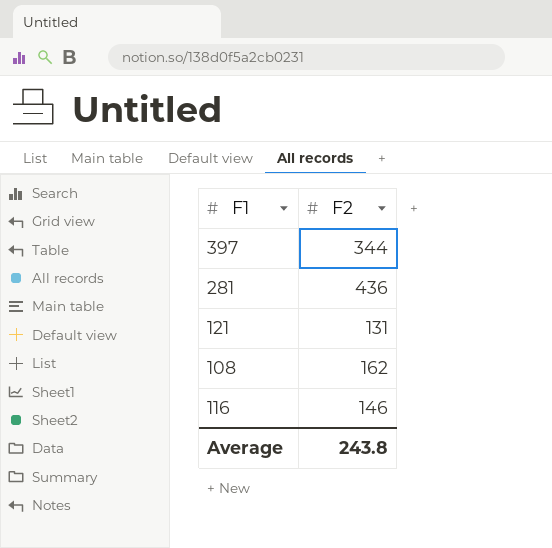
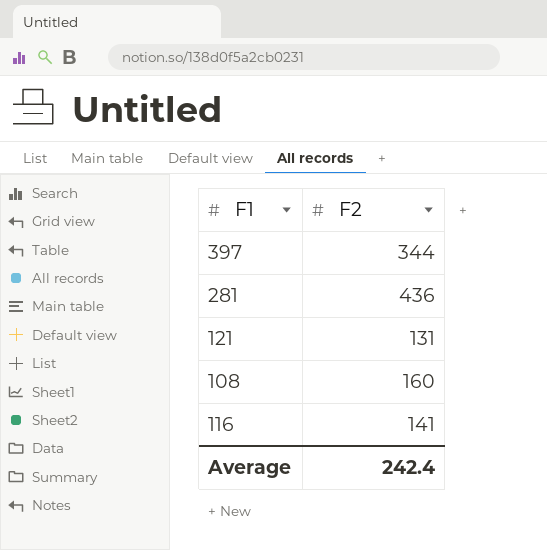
108 | F2: 162 -> 160
116 | F2: 146 -> 141
Average | F2: 243.8 -> 242.4

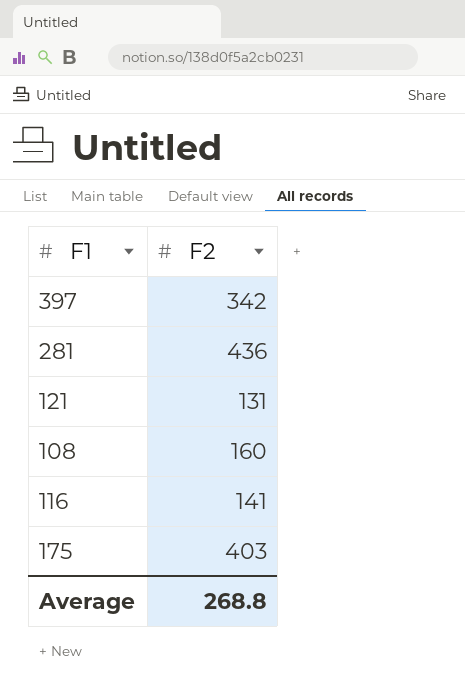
397 | F2: 344 -> 342
row 175: none -> 403
Average | F2: 242.4 -> 268.8

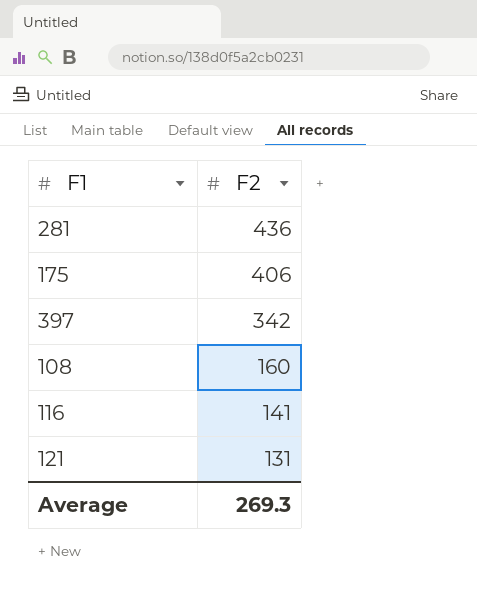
row order: none -> F2 descending
175 | F2: 403 -> 406
Average | F2: 268.8 -> 269.3

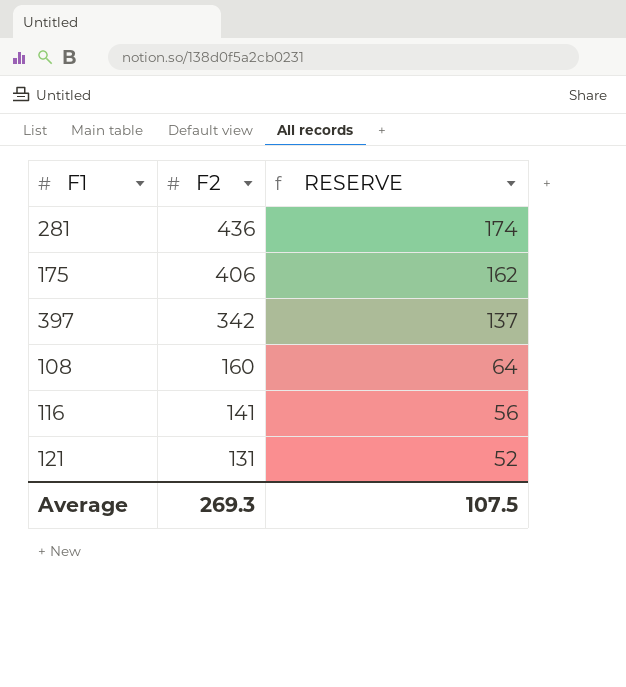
column RESERVE | formula: none -> [F2] * 0.4

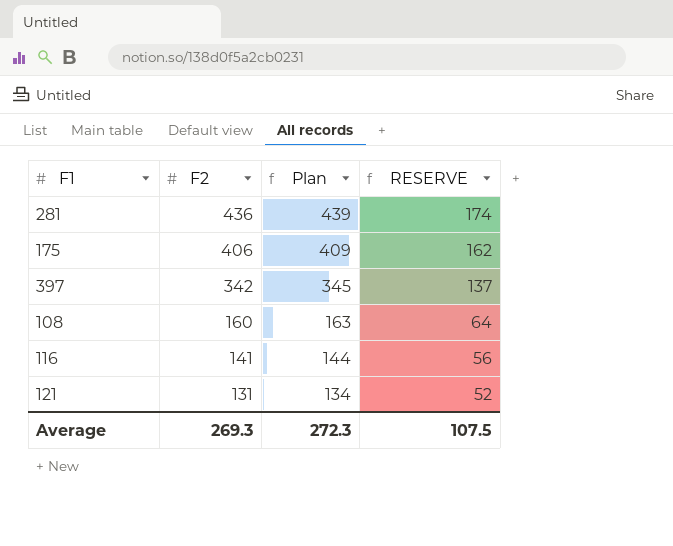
column Plan | formula: none -> [F2] + 3

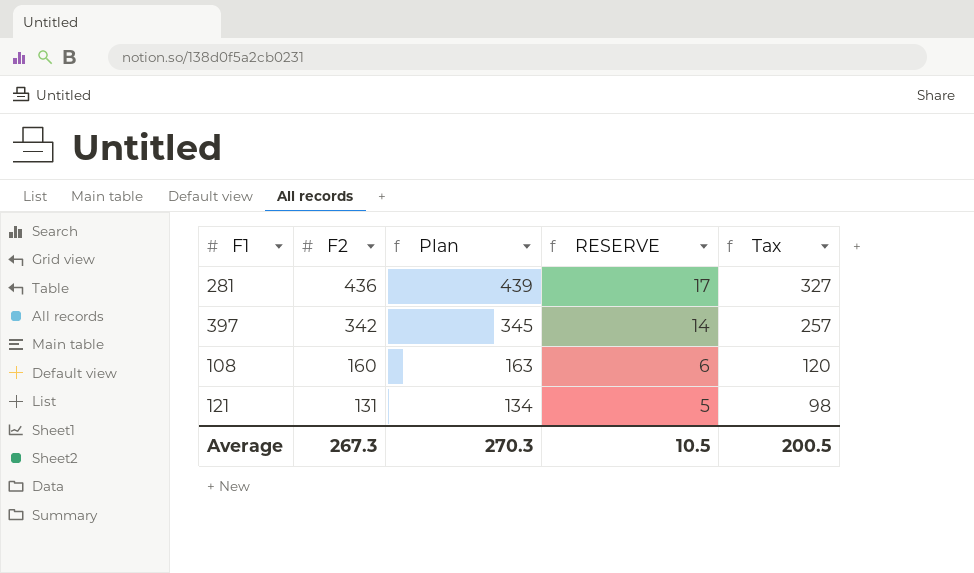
column RESERVE | formula: [F2] * 0.4 -> [F2] * 0.04
column Tax | formula: none -> [F2] * 0.75
row 175: 406 | 409 | 162 -> none
row 116: 141 | 144 | 56 -> none
Average | F2: 269.3 -> 267.3
Average | Plan: 272.3 -> 270.3
Average | RESERVE: 107.5 -> 10.5

